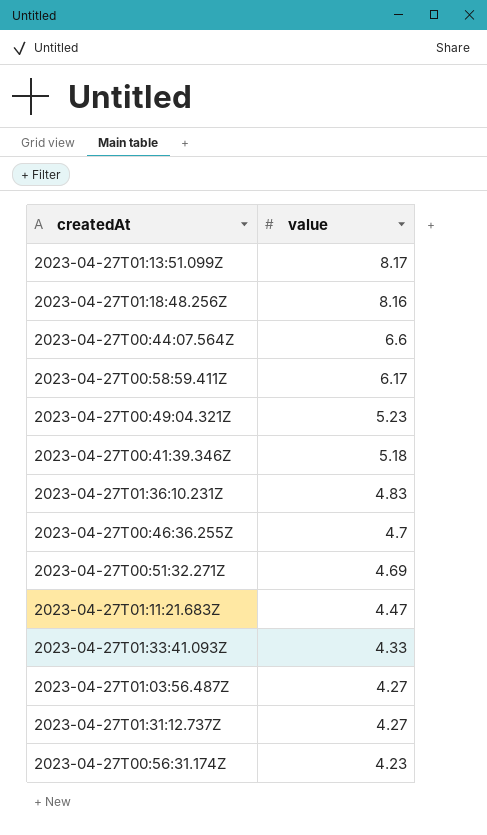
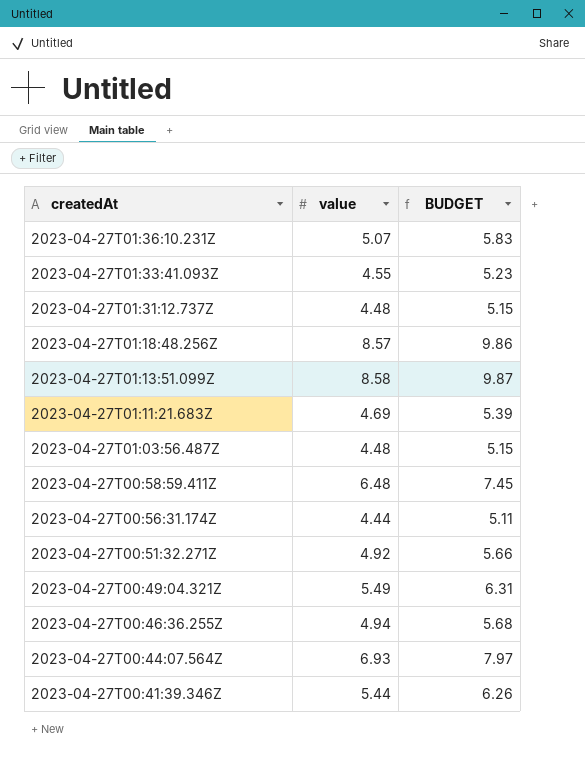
row order: value descending -> createdAt descending
column BUDGET | formula: none -> [value] * 1.15
2023-04-27T01:36:10.231Z | value: 4.83 -> 5.07
2023-04-27T01:33:41.093Z | value: 4.33 -> 4.55
2023-04-27T01:31:12.737Z | value: 4.27 -> 4.48
2023-04-27T01:18:48.256Z | value: 8.16 -> 8.57
2023-04-27T01:13:51.099Z | value: 8.17 -> 8.58
2023-04-27T01:11:21.683Z | value: 4.47 -> 4.69
2023-04-27T01:03:56.487Z | value: 4.27 -> 4.48
2023-04-27T00:58:59.411Z | value: 6.17 -> 6.48
2023-04-27T00:56:31.174Z | value: 4.23 -> 4.44
2023-04-27T00:51:32.271Z | value: 4.69 -> 4.92
2023-04-27T00:49:04.321Z | value: 5.23 -> 5.49
2023-04-27T00:46:36.255Z | value: 4.7 -> 4.94
2023-04-27T00:44:07.564Z | value: 6.6 -> 6.93
2023-04-27T00:41:39.346Z | value: 5.18 -> 5.44

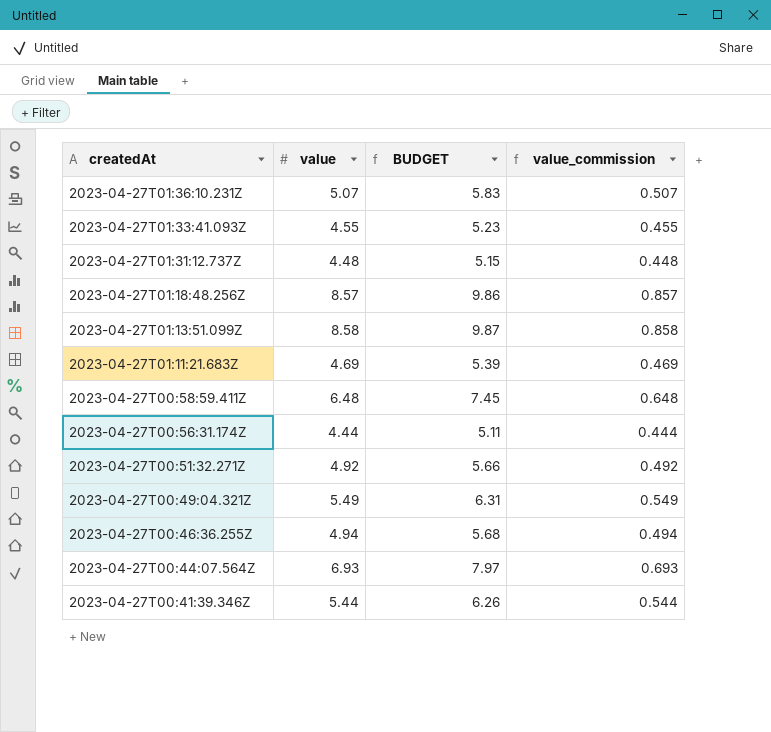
column value_commission | formula: none -> [value] * 0.1
row 2023-04-27T01:03:56.487Z: 4.48 | 5.15 -> none

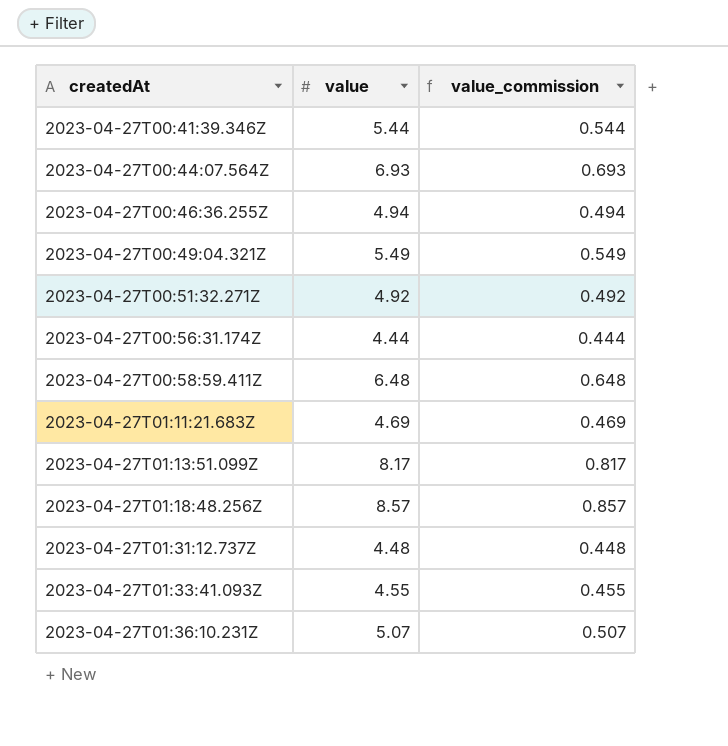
row order: createdAt descending -> createdAt ascending
column BUDGET | formula: [value] * 1.15 -> none
2023-04-27T01:13:51.099Z | value: 8.58 -> 8.17
2023-04-27T01:13:51.099Z | value_commission: 0.858 -> 0.817

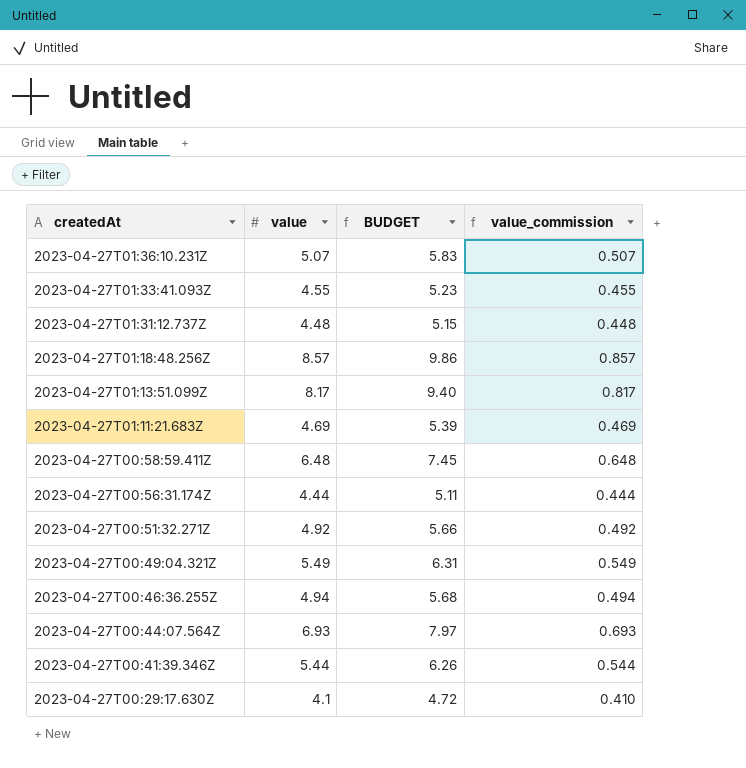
row order: createdAt ascending -> createdAt descending
column BUDGET | formula: none -> [value] * 1.15
row 2023-04-27T00:29:17.630Z: none -> 4.1 | 4.72 | 0.410

